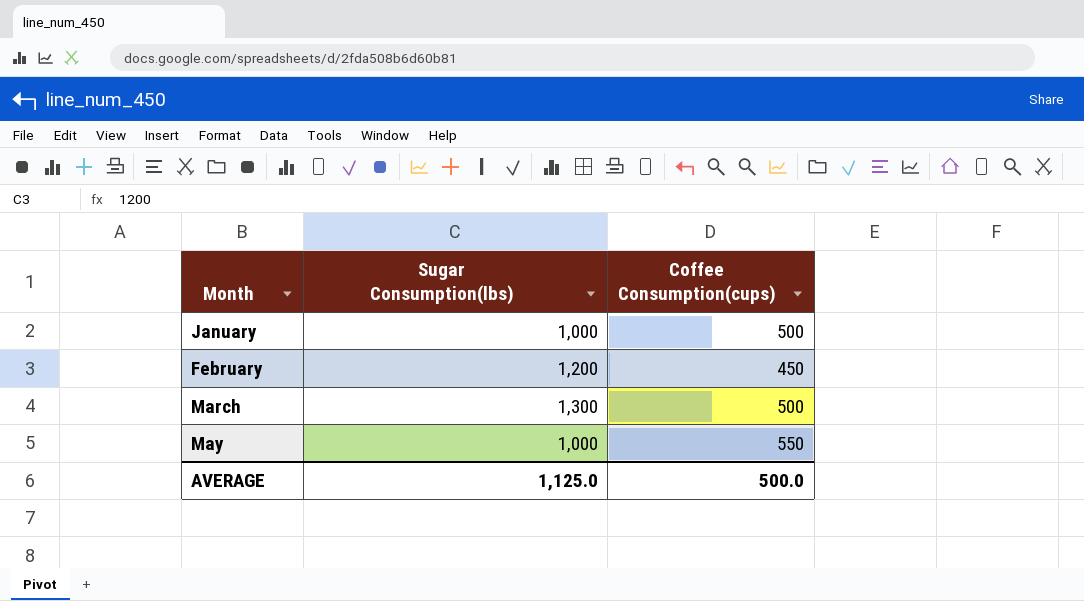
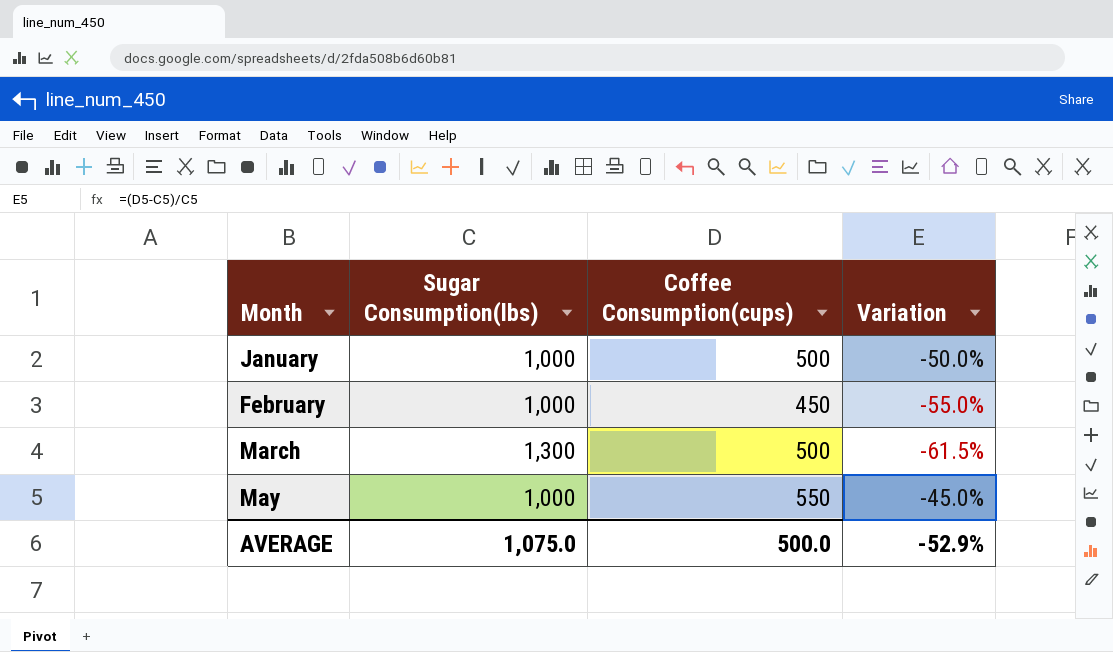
column Variation | formula: none -> ([Coffee Consumption(cups)] - [Sugar Consumption(lbs)]) / [Sugar Consumption(lbs)]
February | Sugar Consumption(lbs): 1,200 -> 1,000
AVERAGE | Sugar Consumption(lbs): 1,125.0 -> 1,075.0

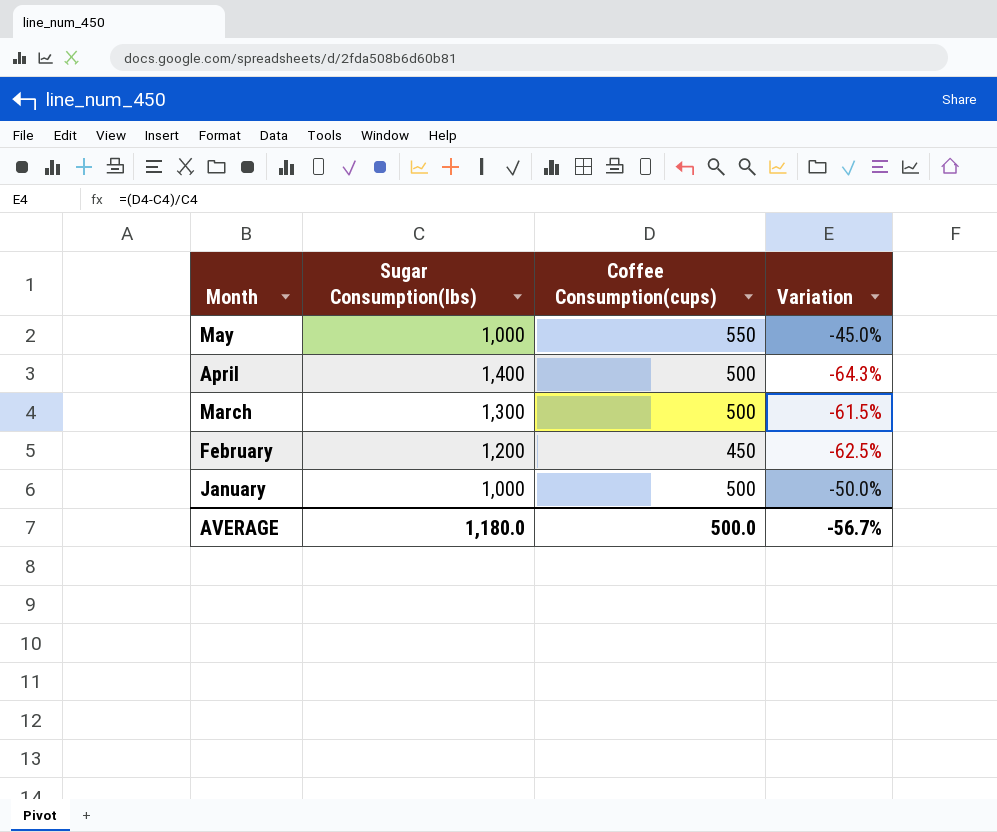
row order: Month ascending -> Month descending
row April: none -> 1,400 | 500 | -64.3%
February | Sugar Consumption(lbs): 1,000 -> 1,200
February | Variation: -55.0% -> -62.5%
AVERAGE | Sugar Consumption(lbs): 1,075.0 -> 1,180.0
AVERAGE | Variation: -52.9% -> -56.7%

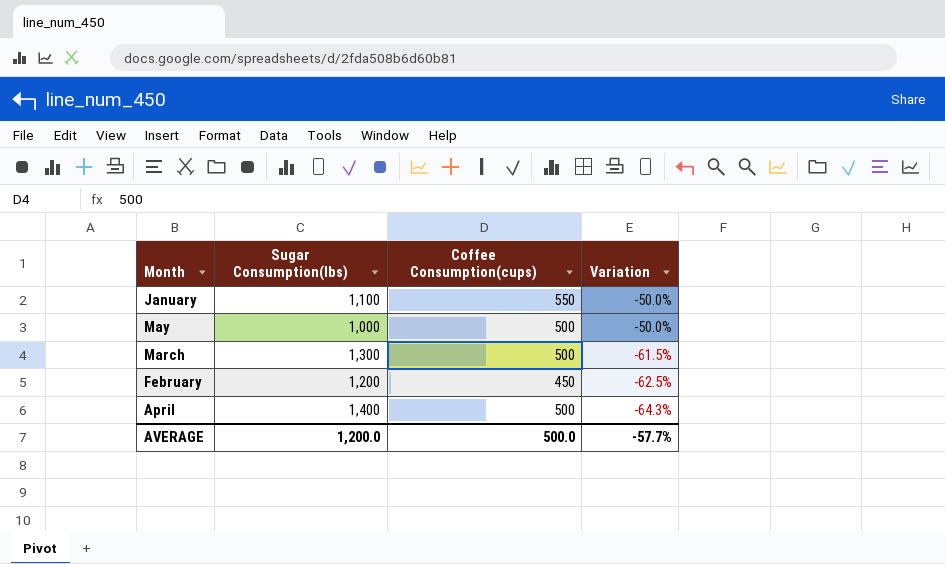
row order: Month descending -> Variation descending
January | Sugar Consumption(lbs): 1,000 -> 1,100
January | Coffee Consumption(cups): 500 -> 550
May | Coffee Consumption(cups): 550 -> 500
May | Variation: -45.0% -> -50.0%
AVERAGE | Sugar Consumption(lbs): 1,180.0 -> 1,200.0
AVERAGE | Variation: -56.7% -> -57.7%

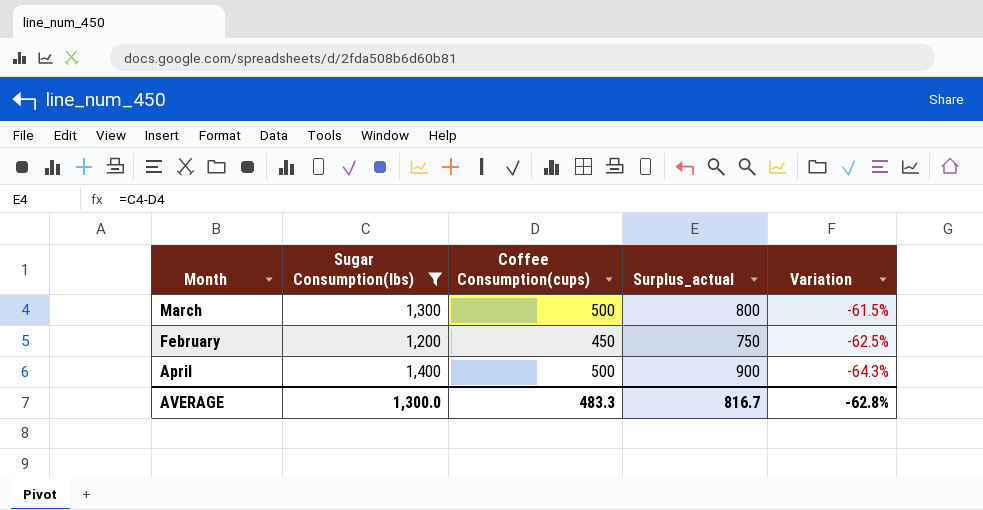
filter: none -> Sugar Consumption(lbs) >= 1,200
column Surplus_actual | formula: none -> [Sugar Consumption(lbs)] - [Coffee Consumption(cups)]
AVERAGE | Sugar Consumption(lbs): 1,200.0 -> 1,300.0
AVERAGE | Coffee Consumption(cups): 500.0 -> 483.3
AVERAGE | Variation: -57.7% -> -62.8%

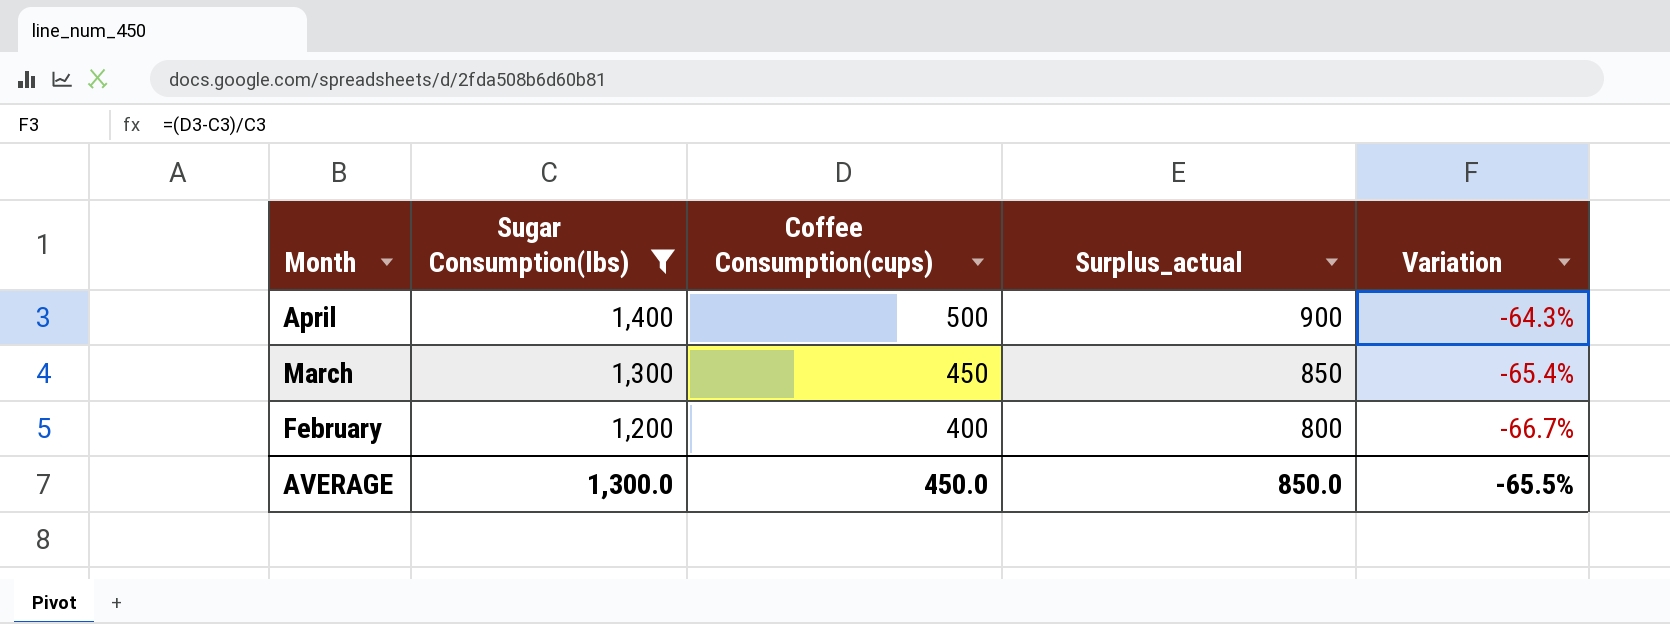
row order: Variation descending -> Month descending
March | Coffee Consumption(cups): 500 -> 450
March | Surplus_actual: 800 -> 850
March | Variation: -61.5% -> -65.4%
February | Coffee Consumption(cups): 450 -> 400
February | Surplus_actual: 750 -> 800
February | Variation: -62.5% -> -66.7%
AVERAGE | Coffee Consumption(cups): 483.3 -> 450.0
AVERAGE | Surplus_actual: 816.7 -> 850.0
AVERAGE | Variation: -62.8% -> -65.5%

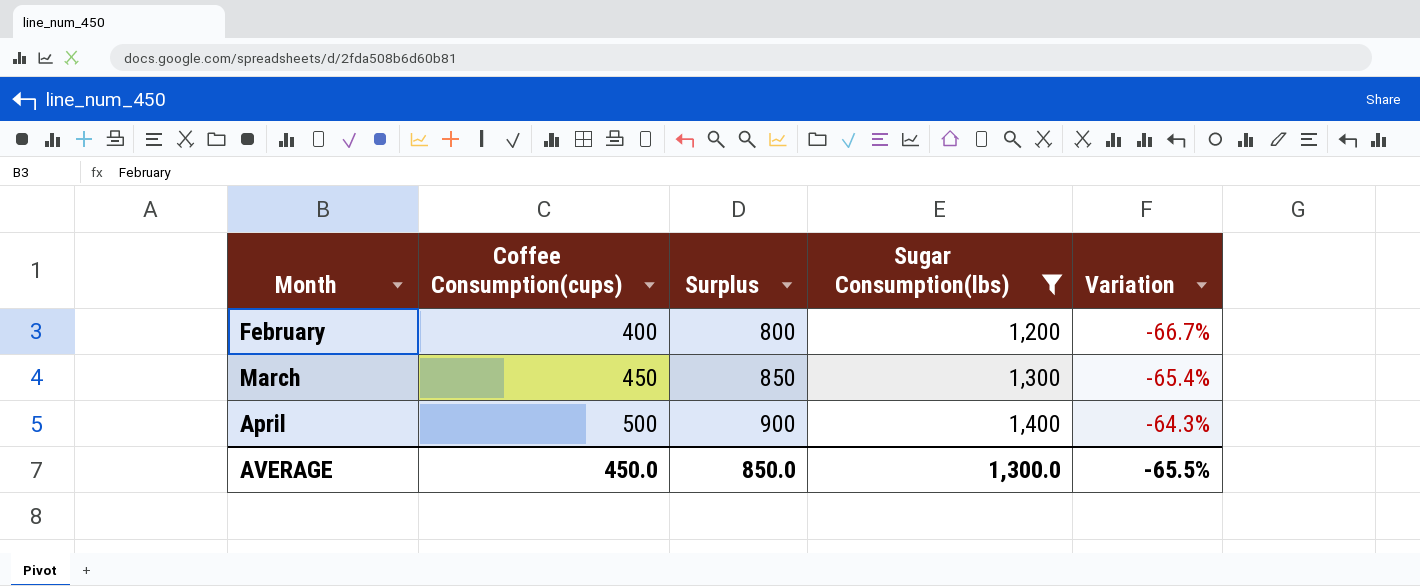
row order: Month descending -> Month ascending
column name: Surplus_actual -> Surplus
column Sugar Consumption(lbs) | position: 2 -> 4

